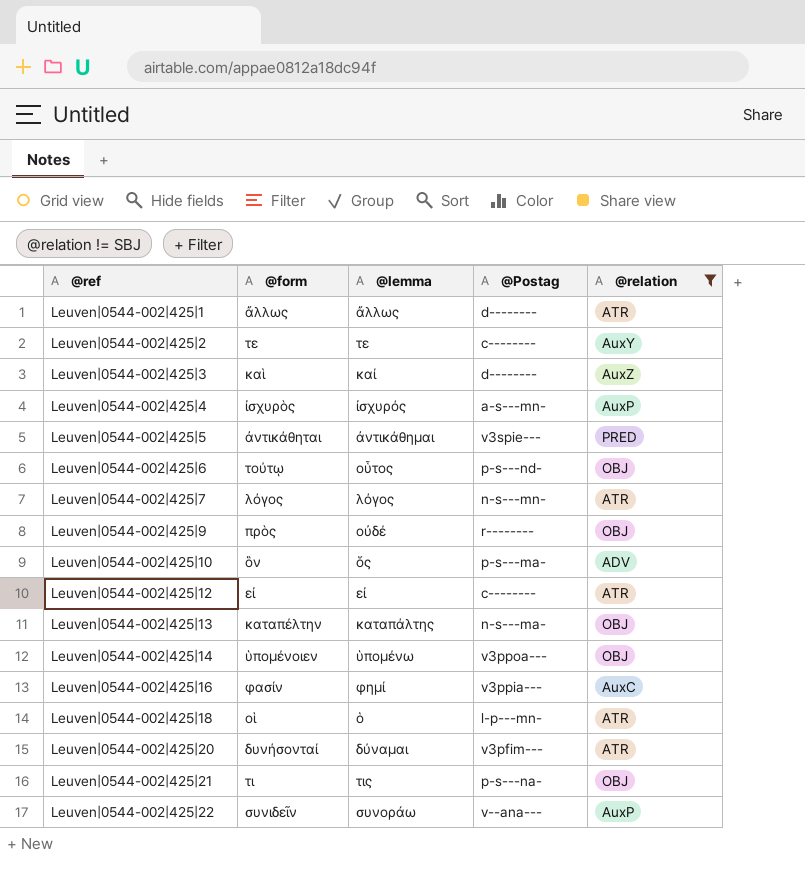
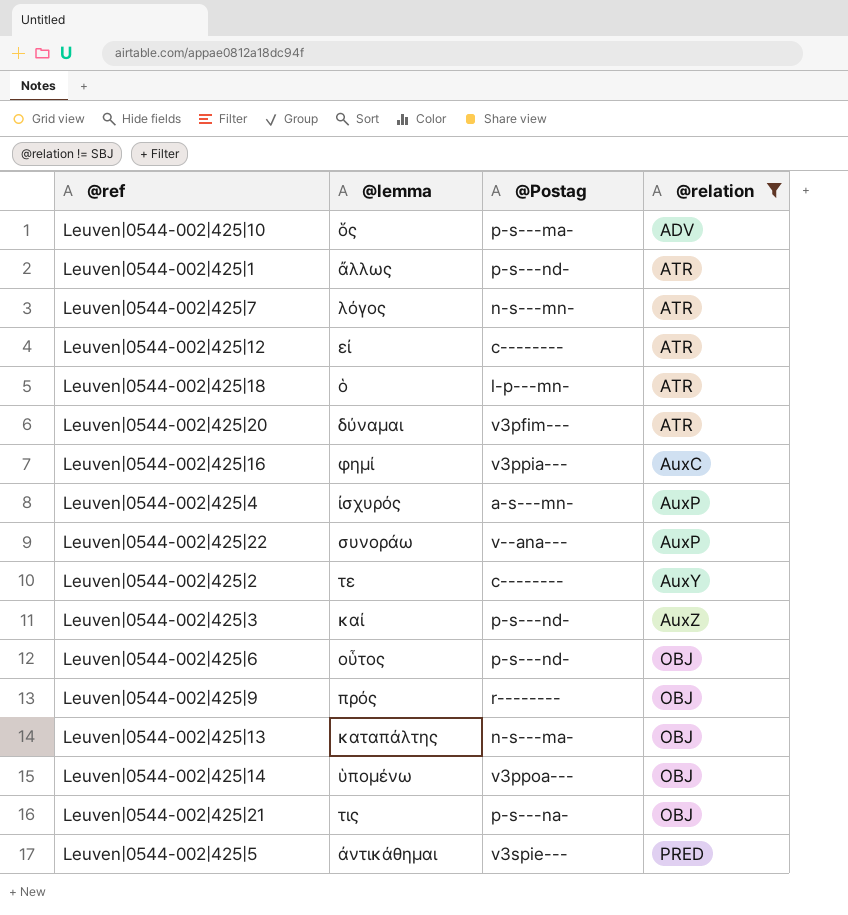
row order: @ref ascending -> @relation ascending
column @form | position: 2 -> none
Leuven|0544-002|425|1 | @Postag: d-------- -> p-s---nd-
Leuven|0544-002|425|3 | @Postag: d-------- -> p-s---nd-
Leuven|0544-002|425|9 | @lemma: οὐδέ -> πρός

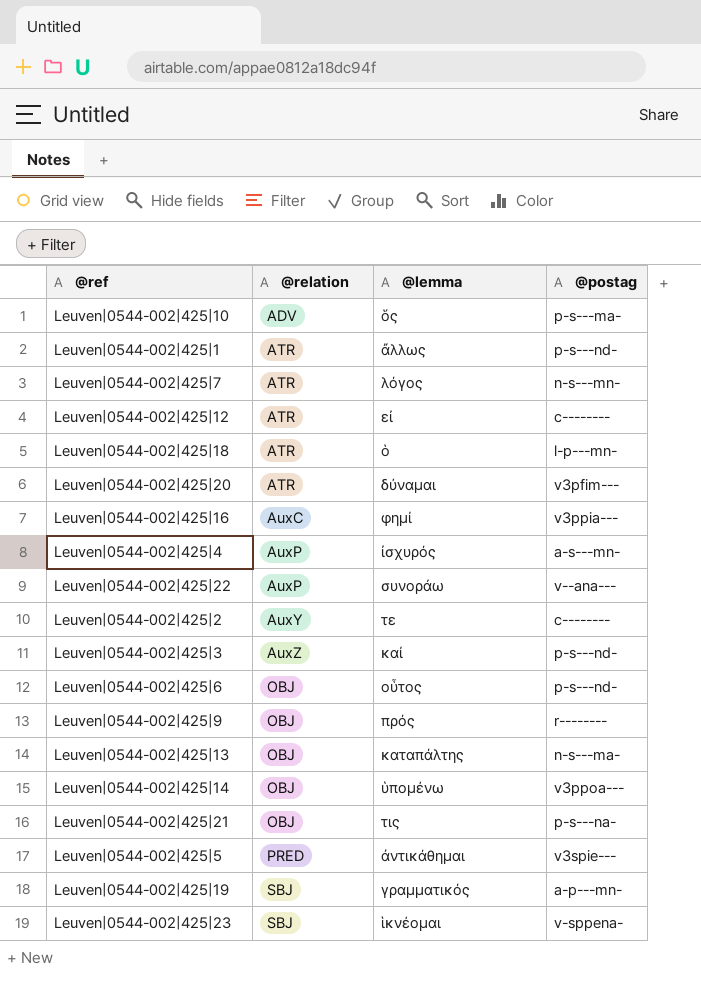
filter: @relation != SBJ -> none
column @relation | position: 4 -> 2
column name: @Postag -> @postag

